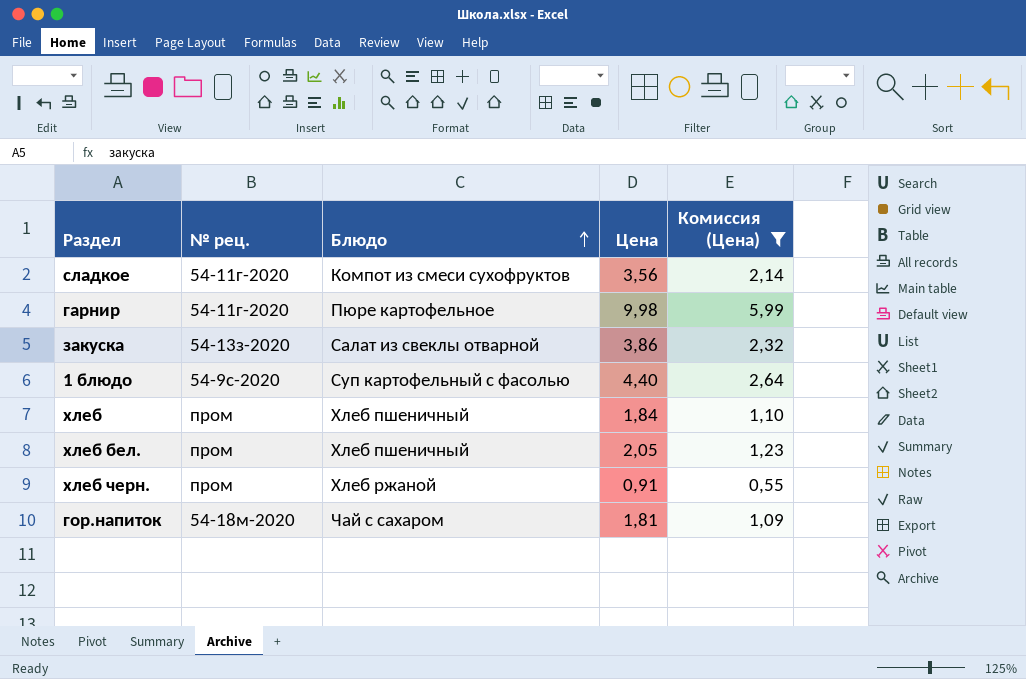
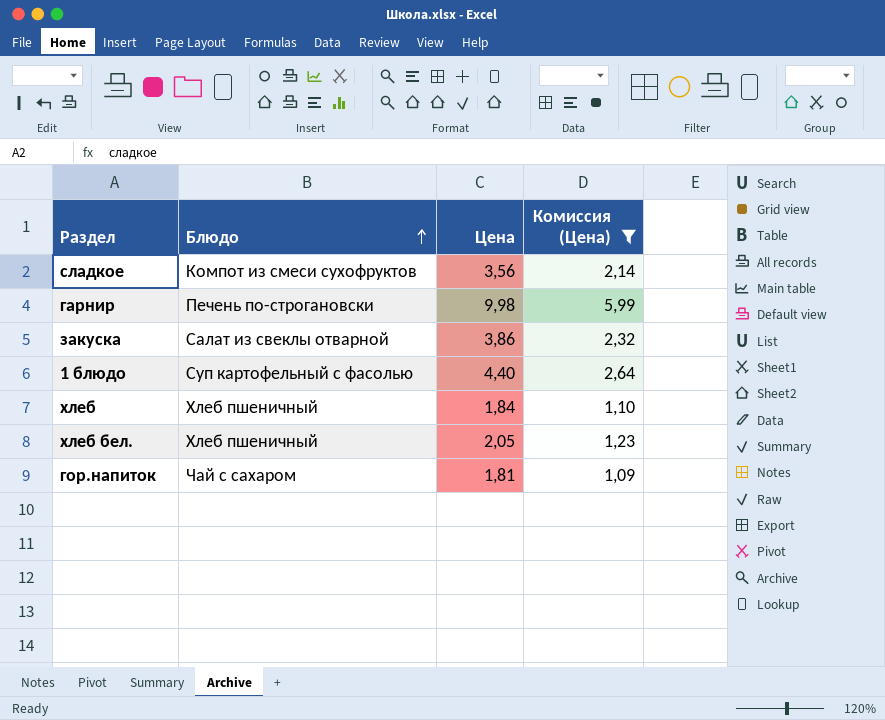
column № рец. | position: 2 -> none
row хлеб черн.: пром | Хлеб ржаной | 0,91 | 0,55 -> none
гарнир | Блюдо: Пюре картофельное -> Печень по-строгановски

